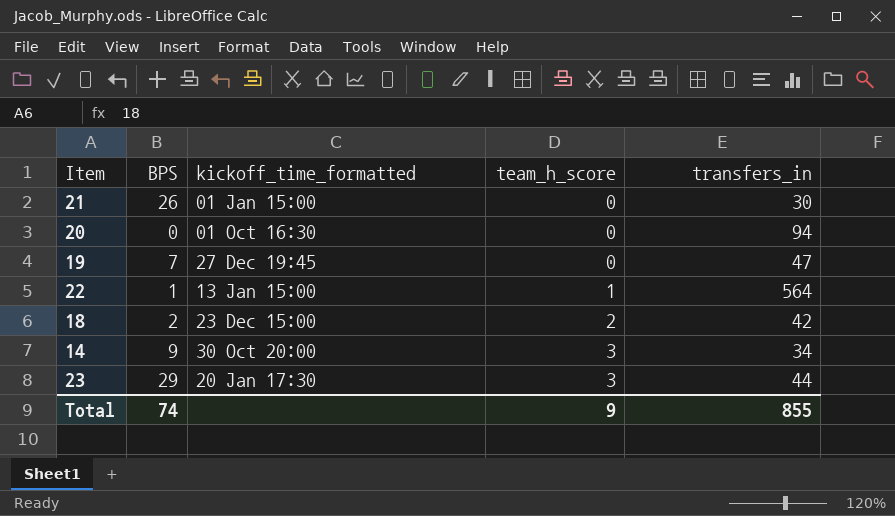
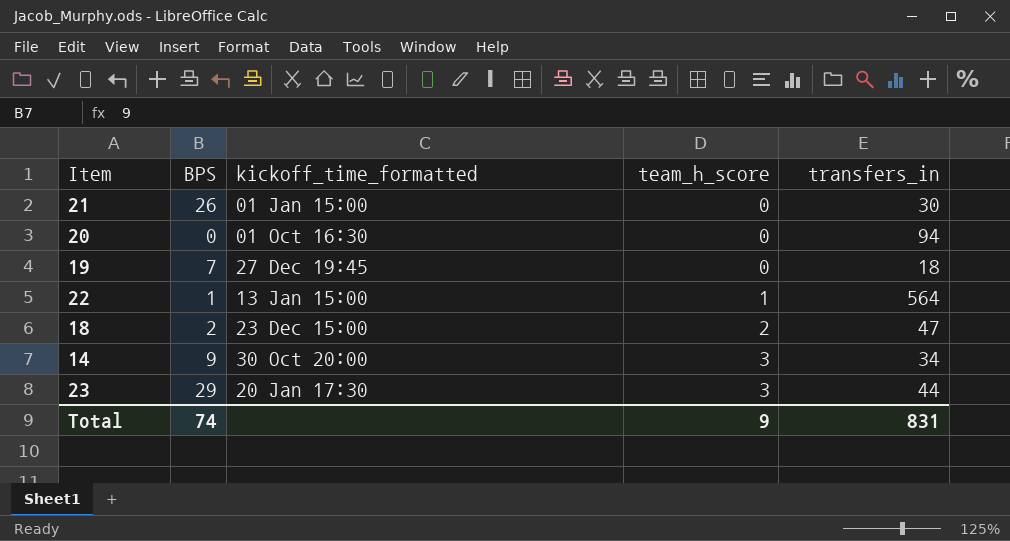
19 | transfers_in: 47 -> 18
18 | transfers_in: 42 -> 47
Total | transfers_in: 855 -> 831

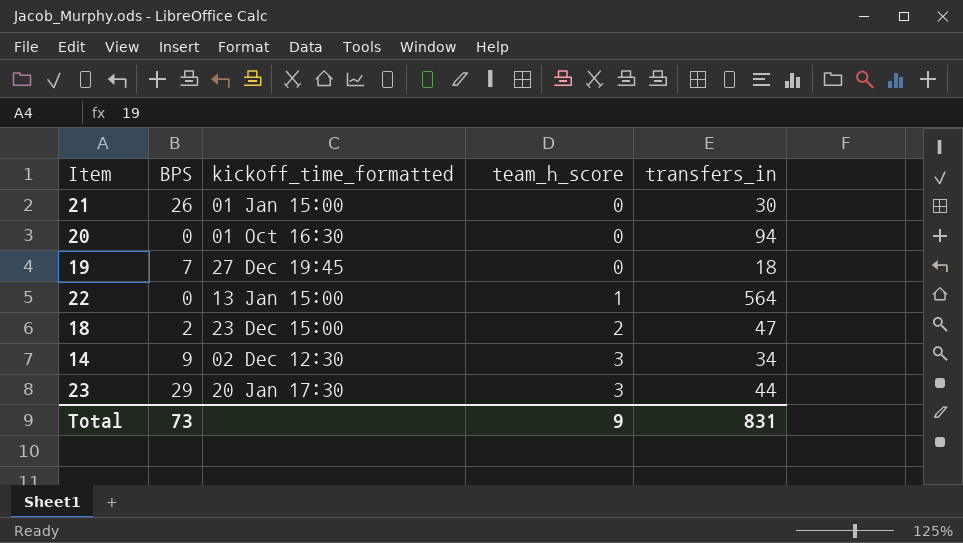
22 | BPS: 1 -> 0
14 | kickoff_time_formatted: 30 Oct 20:00 -> 02 Dec 12:30
Total | BPS: 74 -> 73

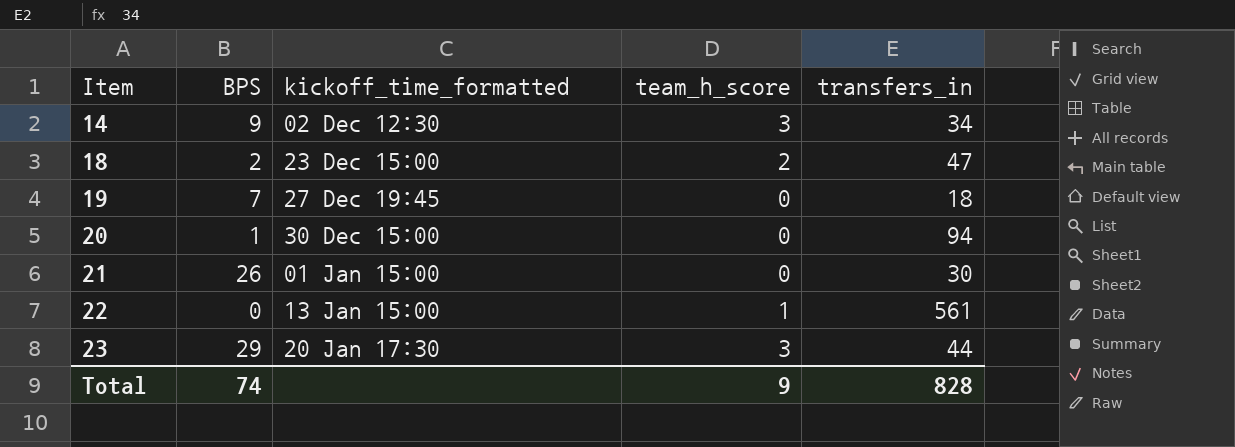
row order: team_h_score ascending -> Item ascending
20 | BPS: 0 -> 1
20 | kickoff_time_formatted: 01 Oct 16:30 -> 30 Dec 15:00
22 | transfers_in: 564 -> 561
Total | BPS: 73 -> 74
Total | transfers_in: 831 -> 828

